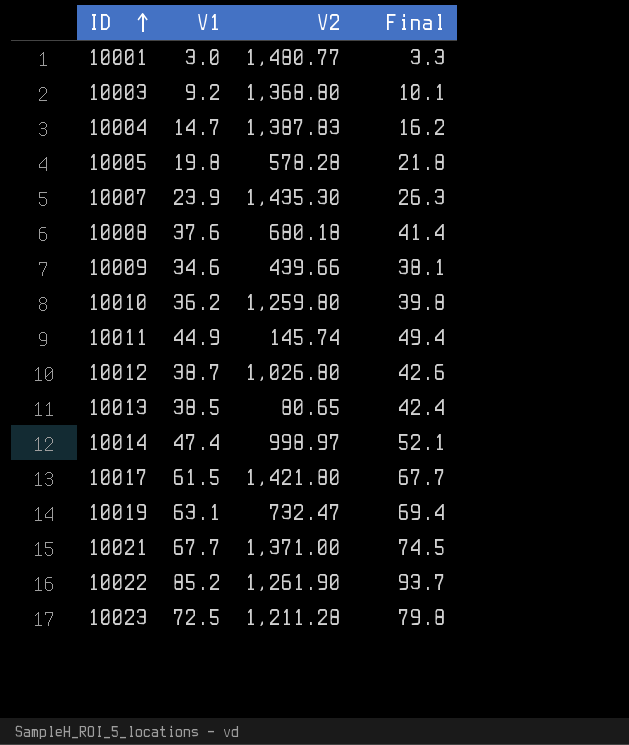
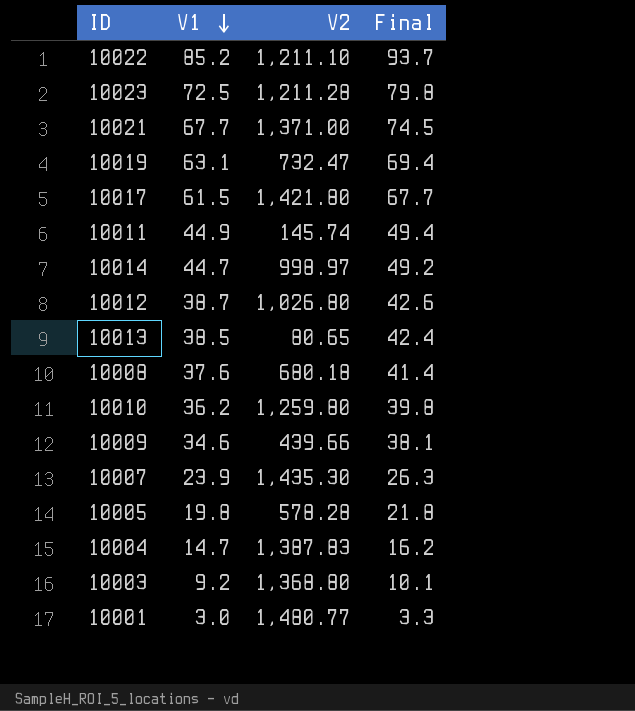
row order: ID ascending -> V1 descending
10022 | V2: 1,261.90 -> 1,211.10
10014 | V1: 47.4 -> 44.7
10014 | Final: 52.1 -> 49.2

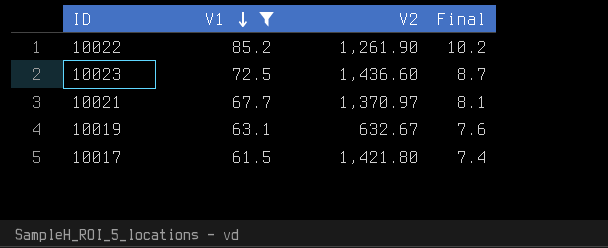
filter: none -> V1 >= 61.5
column Final | formula: [V1] * 1.1 -> [V1] * 0.12
10022 | V2: 1,211.10 -> 1,261.90
10023 | V2: 1,211.28 -> 1,436.60
10021 | V2: 1,371.00 -> 1,370.97
10019 | V2: 732.47 -> 632.67

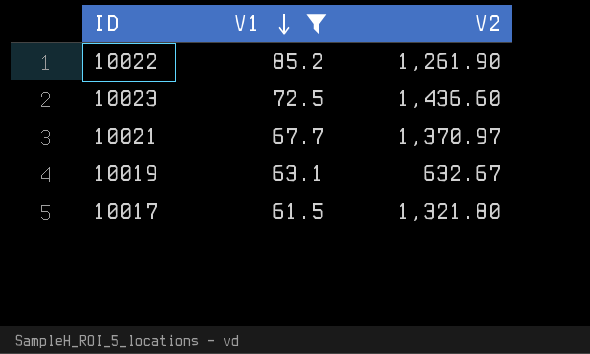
column Final | formula: [V1] * 0.12 -> none
10017 | V2: 1,421.80 -> 1,321.80

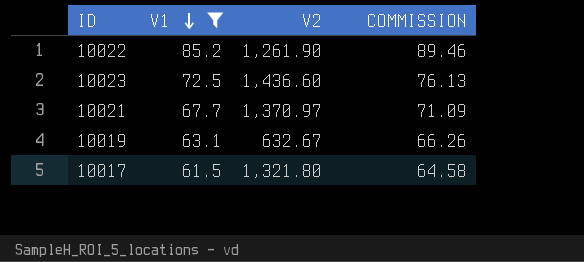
column COMMISSION | formula: none -> [V1] * 1.05

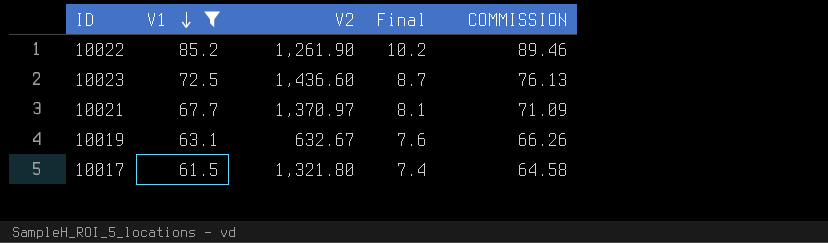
column Final | formula: none -> [V1] * 0.12

